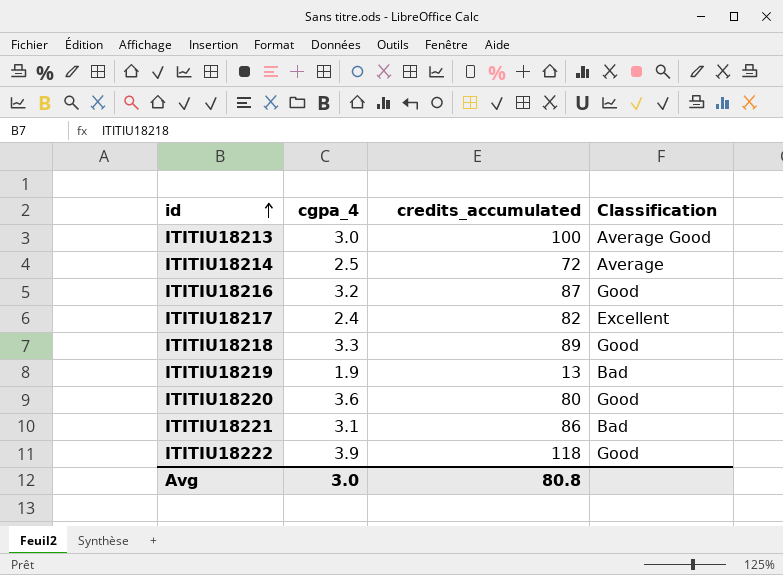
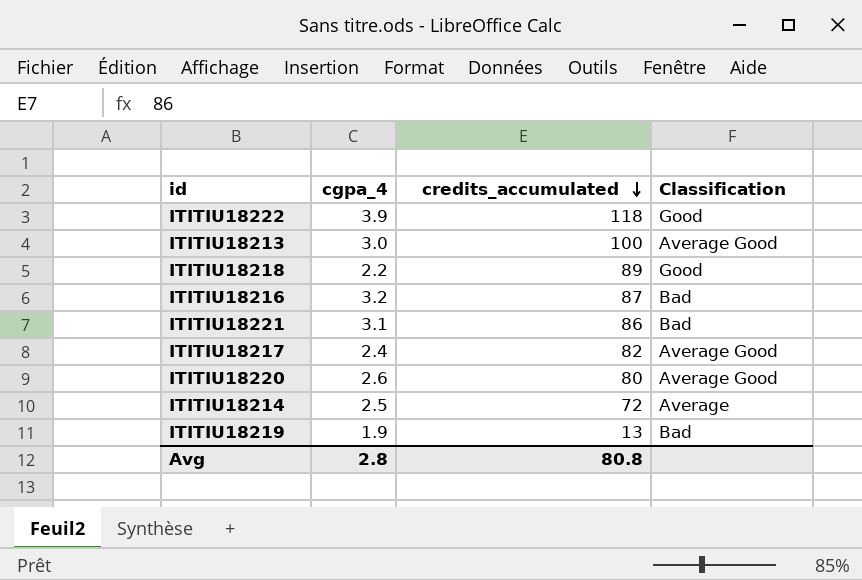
row order: id ascending -> credits_accumulated descending
ITITIU18218 | cgpa_4: 3.3 -> 2.2
ITITIU18216 | Classification: Good -> Bad
ITITIU18217 | Classification: Excellent -> Average Good
ITITIU18220 | cgpa_4: 3.6 -> 2.6
ITITIU18220 | Classification: Good -> Average Good
Avg | cgpa_4: 3.0 -> 2.8

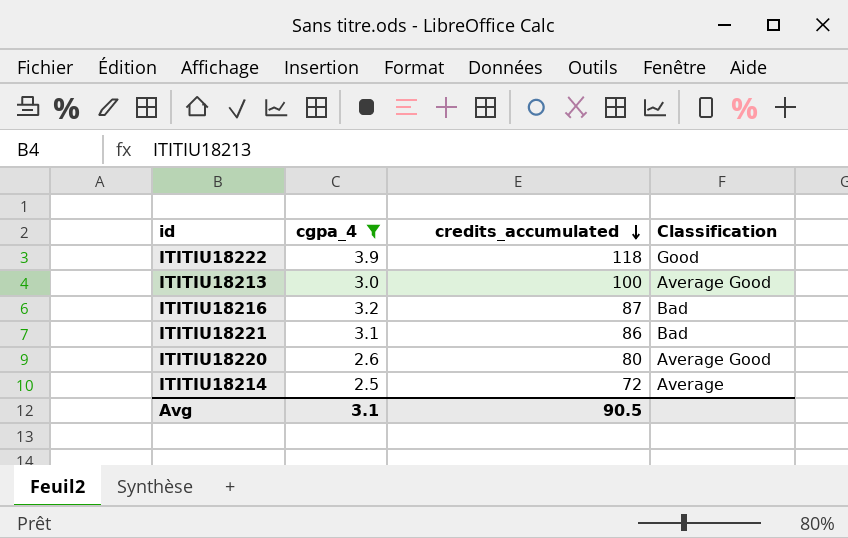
filter: none -> cgpa_4 >= 2.5
Avg | cgpa_4: 2.8 -> 3.1
Avg | credits_accumulated: 80.8 -> 90.5

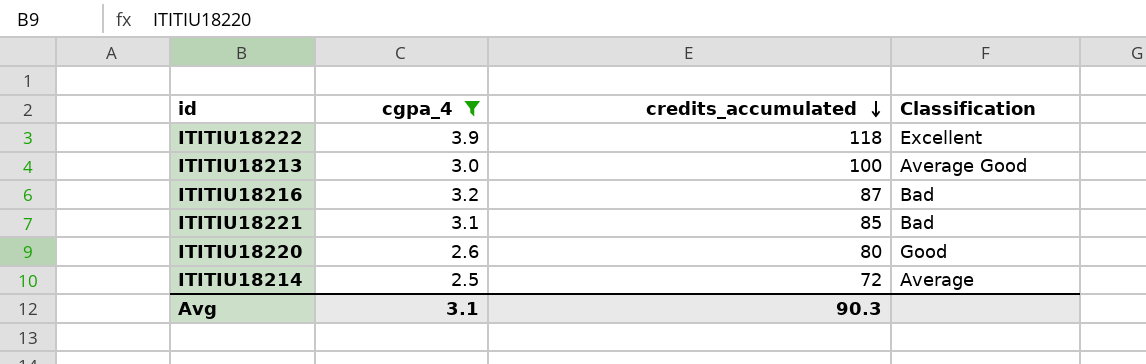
ITITIU18222 | Classification: Good -> Excellent
ITITIU18221 | credits_accumulated: 86 -> 85
ITITIU18220 | Classification: Average Good -> Good
Avg | credits_accumulated: 90.5 -> 90.3

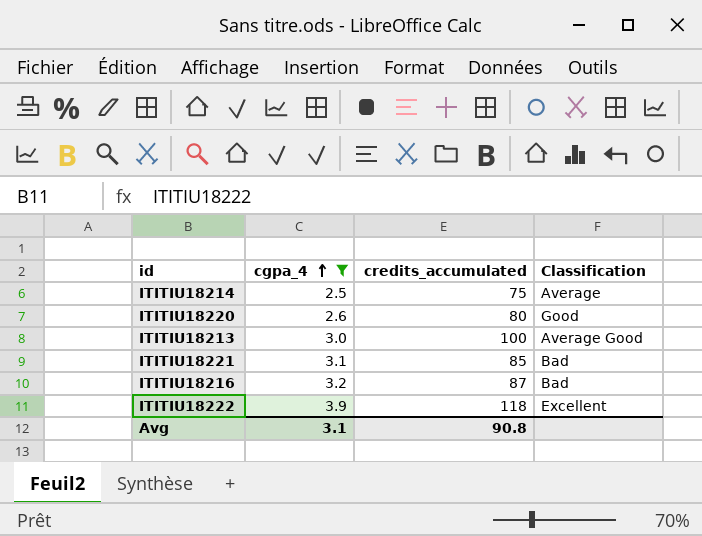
row order: credits_accumulated descending -> cgpa_4 ascending
ITITIU18214 | credits_accumulated: 72 -> 75
Avg | credits_accumulated: 90.3 -> 90.8

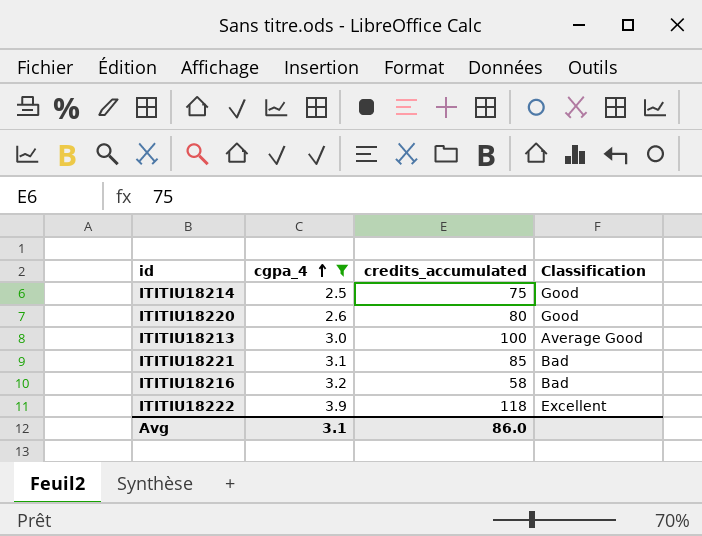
ITITIU18214 | Classification: Average -> Good
ITITIU18216 | credits_accumulated: 87 -> 58
Avg | credits_accumulated: 90.8 -> 86.0

